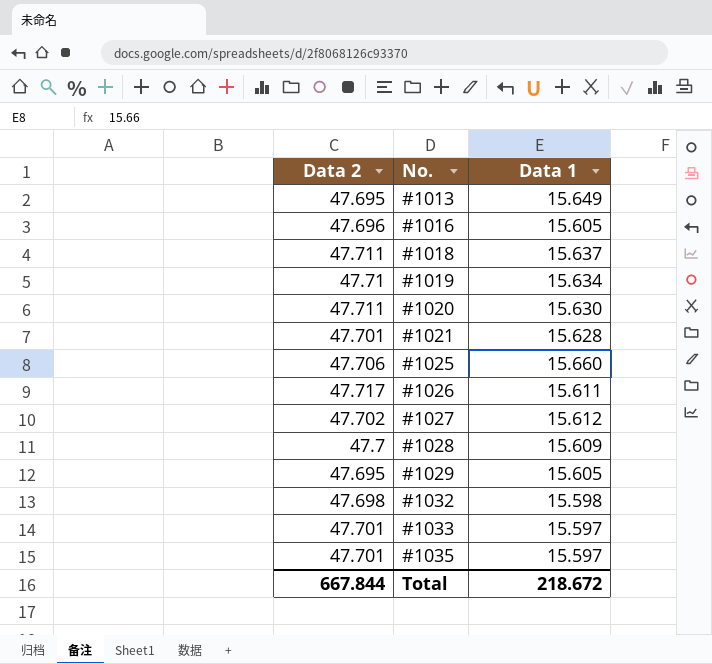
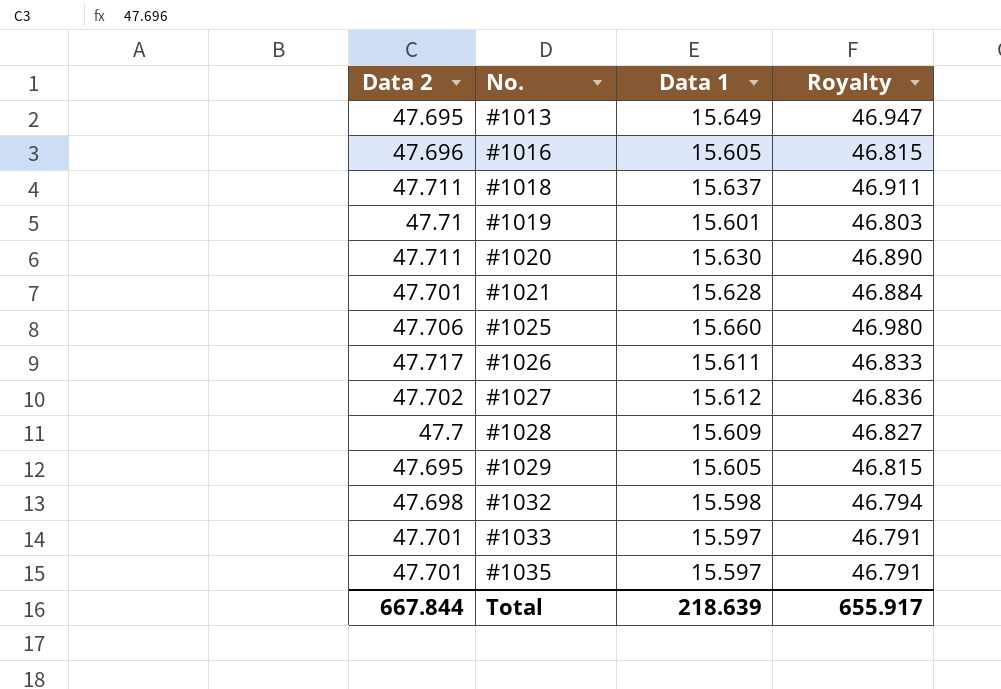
column Royalty | formula: none -> [Data 1] * 3
#1019 | Data 1: 15.634 -> 15.601
Total | Data 1: 218.672 -> 218.639

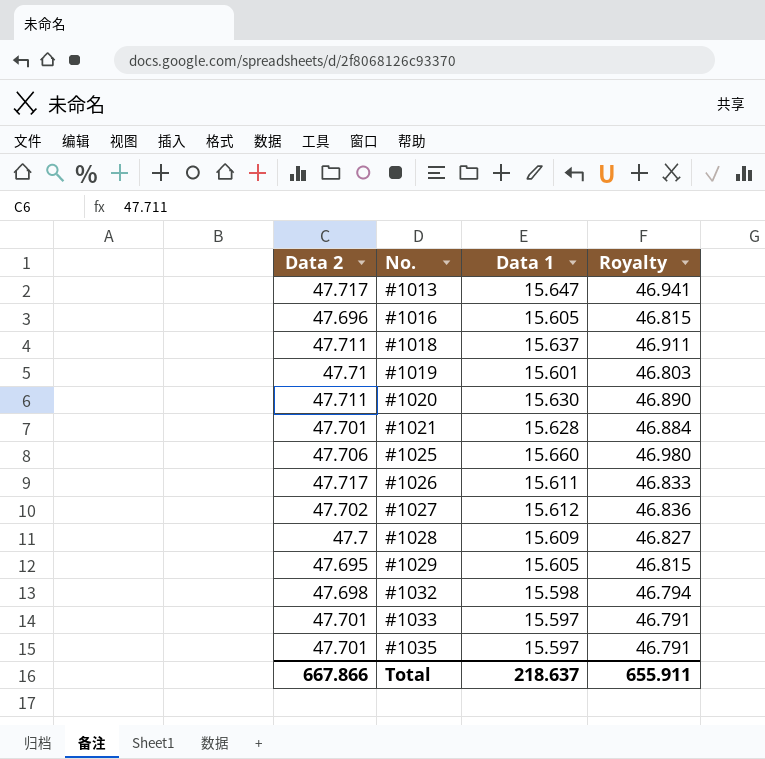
#1013 | Data 2: 47.695 -> 47.717
#1013 | Data 1: 15.649 -> 15.647
#1013 | Royalty: 46.947 -> 46.941
Total | Data 2: 667.844 -> 667.866
Total | Data 1: 218.639 -> 218.637
Total | Royalty: 655.917 -> 655.911

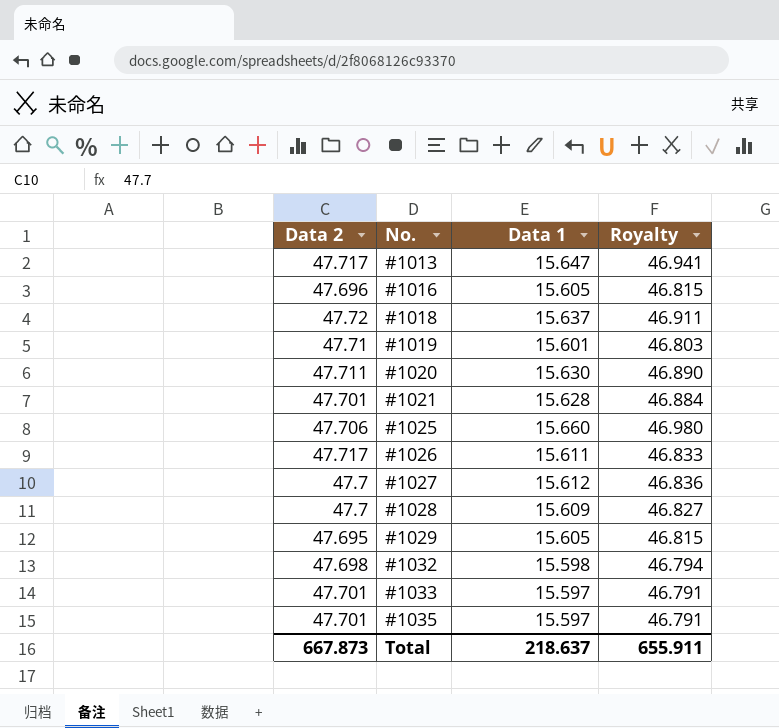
#1018 | Data 2: 47.711 -> 47.72
#1027 | Data 2: 47.702 -> 47.7
Total | Data 2: 667.866 -> 667.873

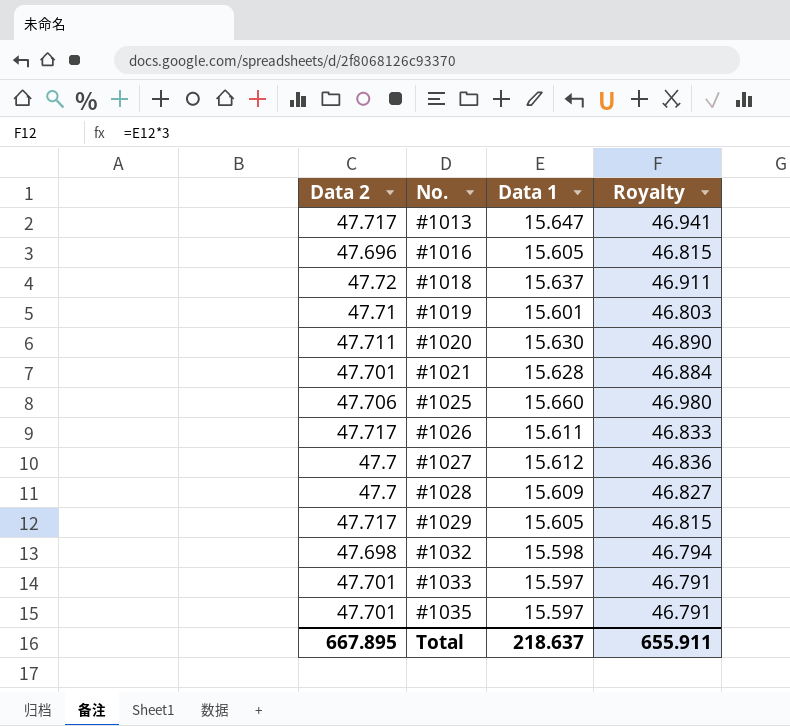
#1029 | Data 2: 47.695 -> 47.717
Total | Data 2: 667.873 -> 667.895

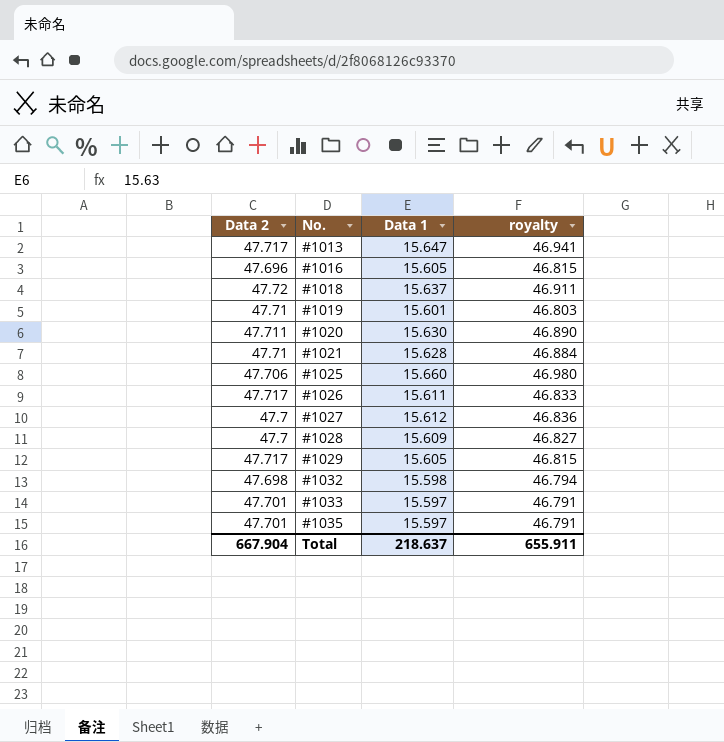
column name: Royalty -> royalty
#1021 | Data 2: 47.701 -> 47.71
Total | Data 2: 667.895 -> 667.904

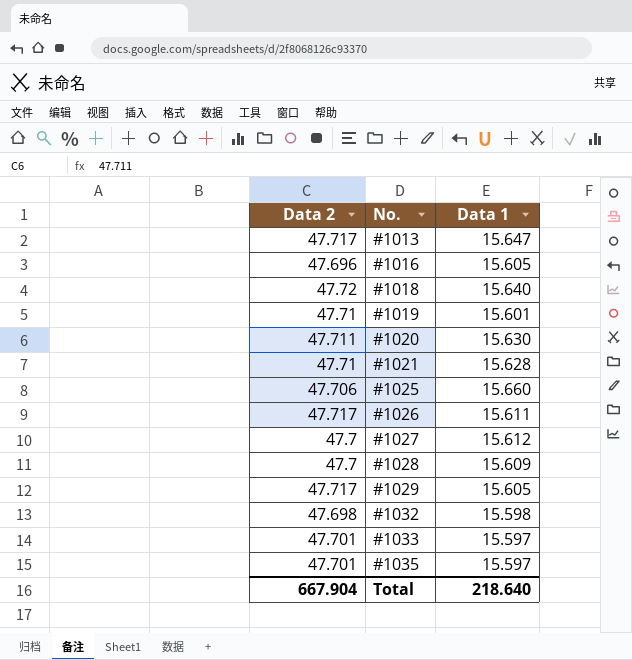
column royalty | formula: [Data 1] * 3 -> none
#1018 | Data 1: 15.637 -> 15.640
Total | Data 1: 218.637 -> 218.640

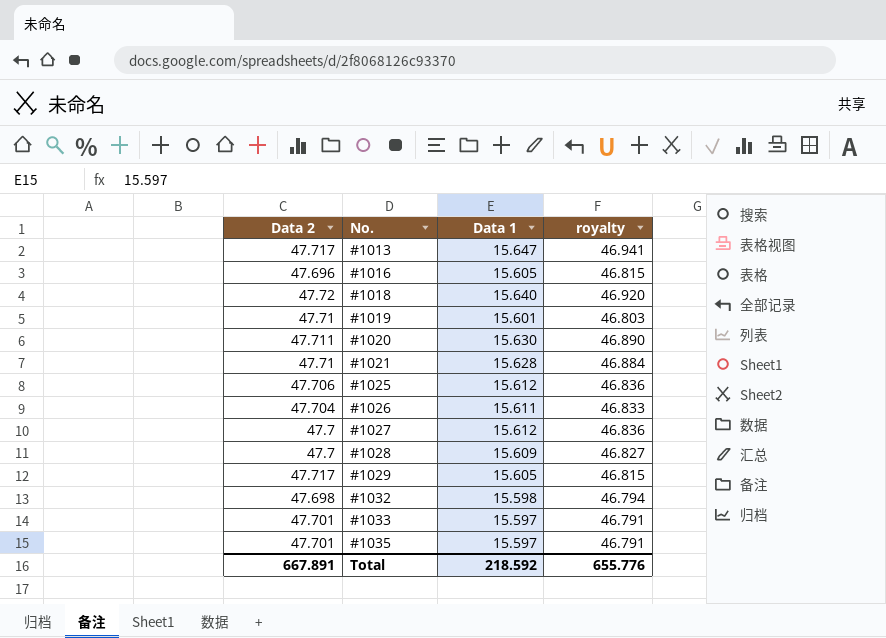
column royalty | formula: none -> [Data 1] * 3
#1025 | Data 1: 15.660 -> 15.612
#1026 | Data 2: 47.717 -> 47.704
Total | Data 2: 667.904 -> 667.891
Total | Data 1: 218.640 -> 218.592

